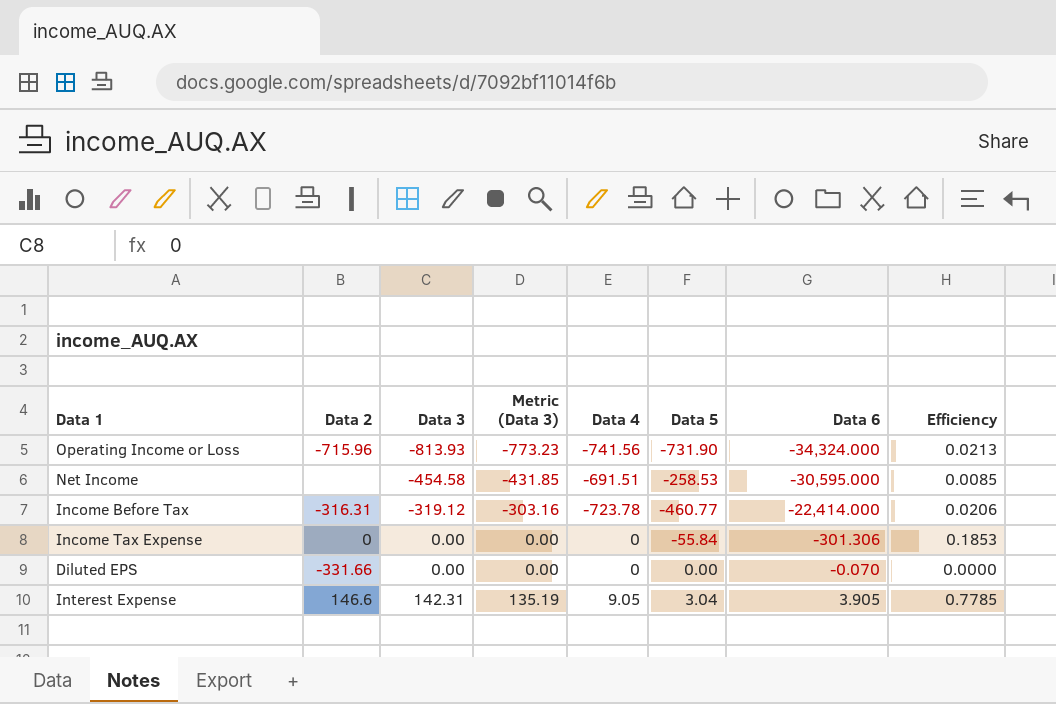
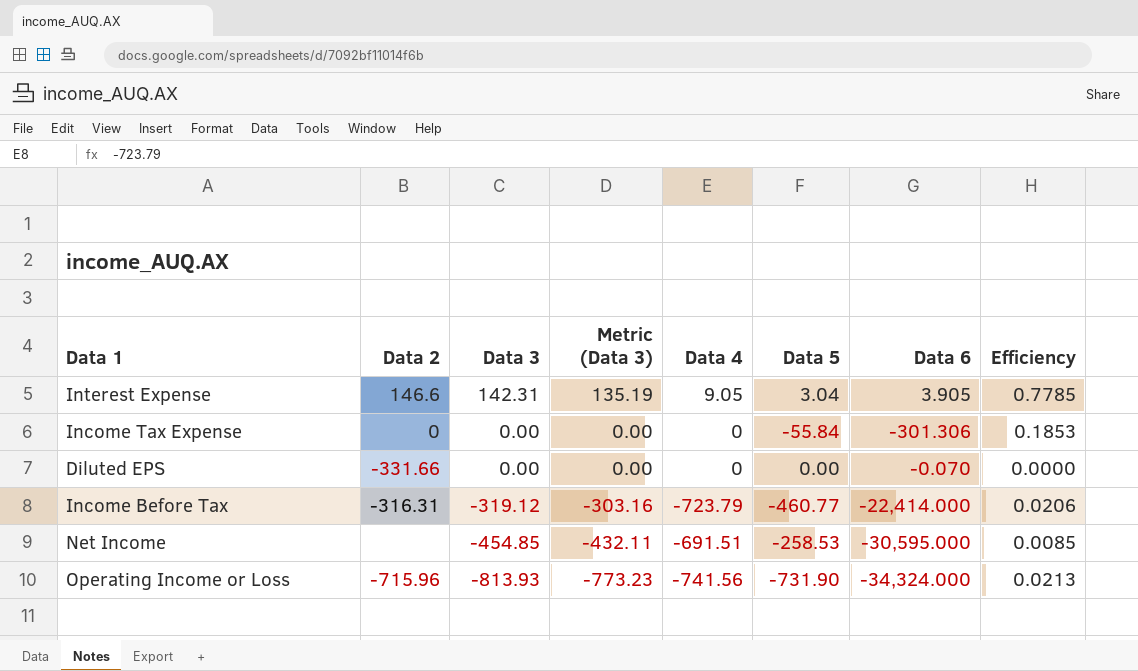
row order: Data 3 ascending -> Data 3 descending
Income Before Tax | Data 4: -723.78 -> -723.79
Net Income | Data 3: -454.58 -> -454.85
Net Income | Metric (Data 3): -431.85 -> -432.11

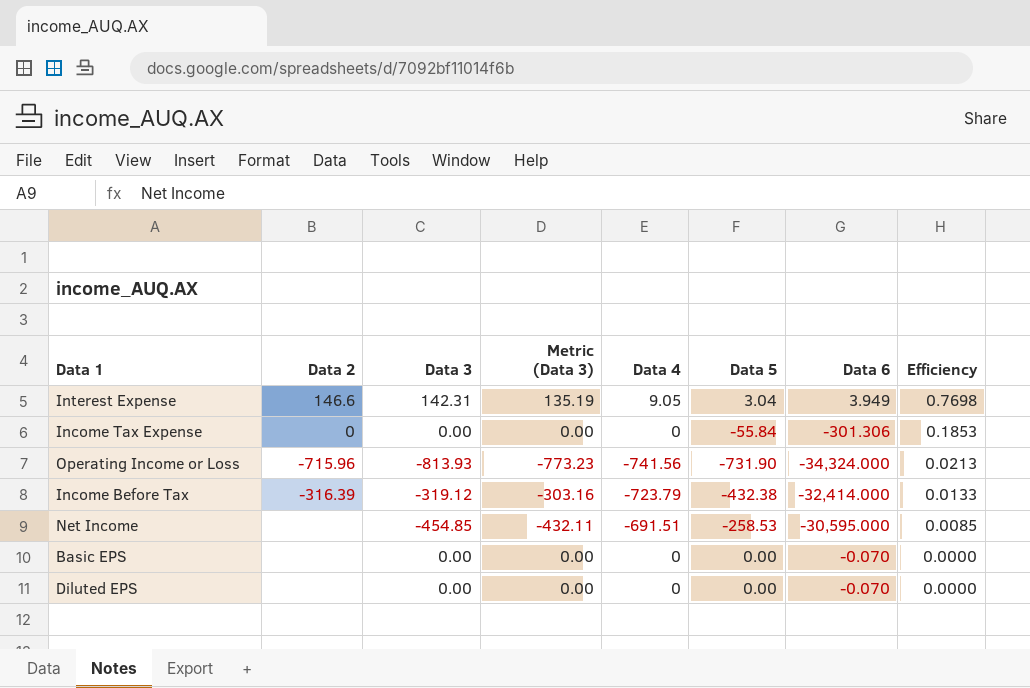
row order: Data 3 descending -> Efficiency descending
Interest Expense | Data 6: 3.905 -> 3.949
Interest Expense | Efficiency: 0.7785 -> 0.7698
Income Before Tax | Data 2: -316.31 -> -316.39
Income Before Tax | Data 5: -460.77 -> -432.38
Income Before Tax | Data 6: -22,414.000 -> -32,414.000
Income Before Tax | Efficiency: 0.0206 -> 0.0133
row Basic EPS: none -> none | 0.00 | 0.00 | 0 | 0.00 | -0.070 | 0.0000
Diluted EPS | Data 2: -331.66 -> none

